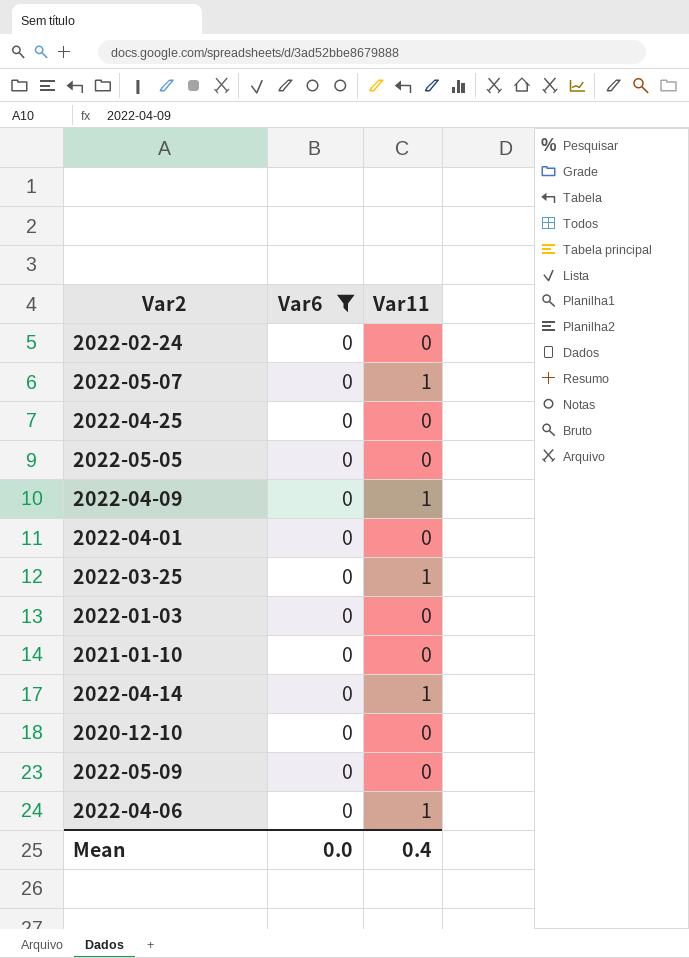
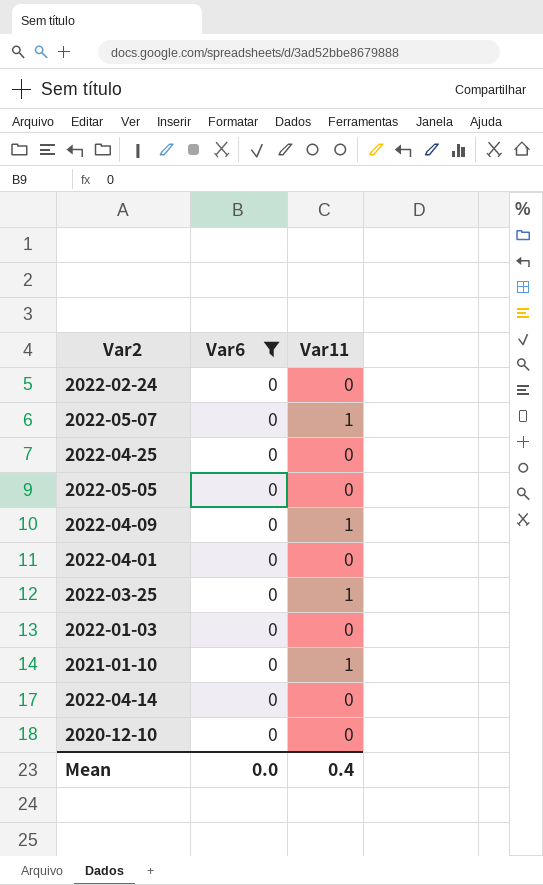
row 2022-05-09: 0 | 0 -> none
row 2022-04-06: 0 | 1 -> none
2021-01-10 | Var11: 0 -> 1
2022-04-14 | Var11: 1 -> 0

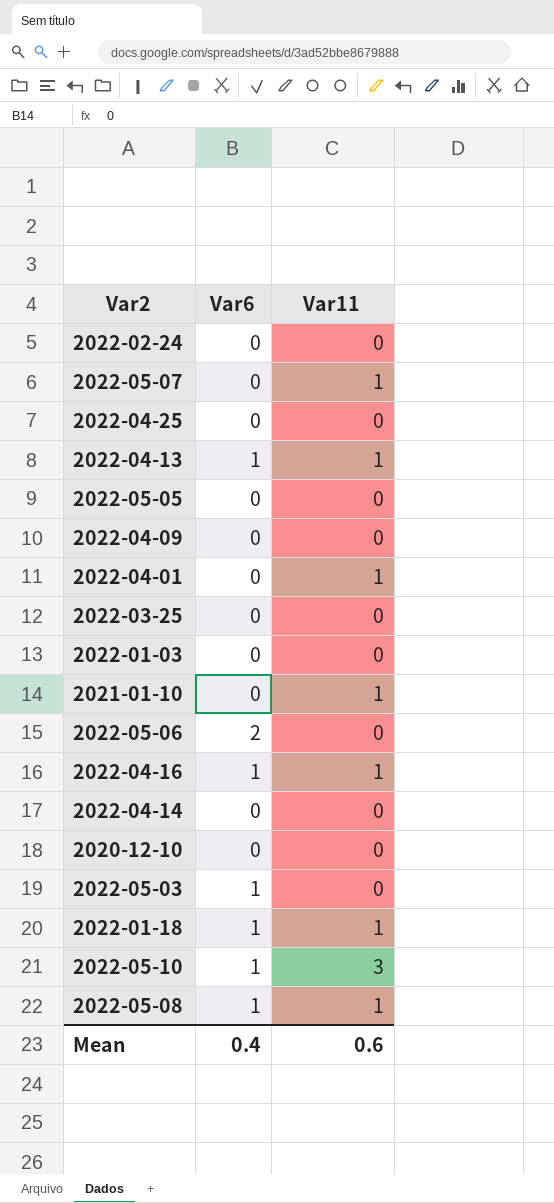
filter: Var6 = 0 -> none
2022-04-09 | Var11: 1 -> 0
2022-04-01 | Var11: 0 -> 1
2022-03-25 | Var11: 1 -> 0
Mean | Var6: 0.0 -> 0.4
Mean | Var11: 0.4 -> 0.6

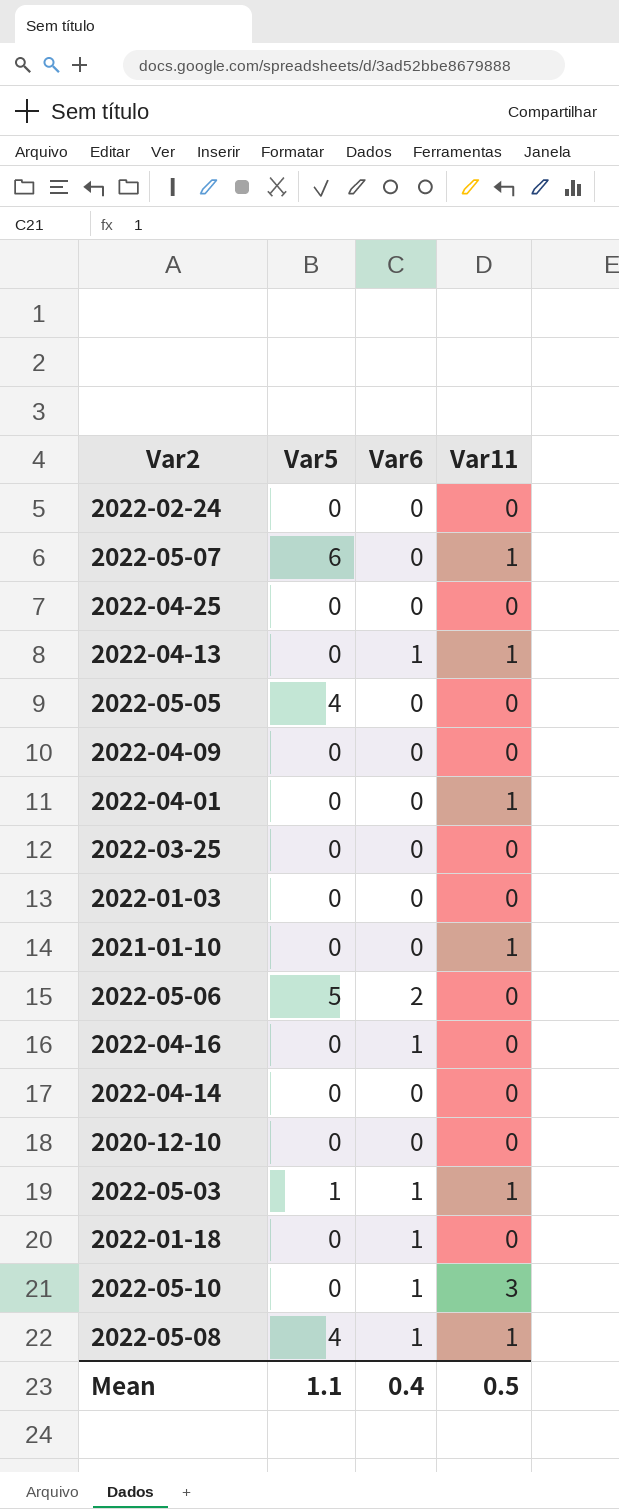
column Var5 | position: none -> 2
2022-04-16 | Var11: 1 -> 0
2022-05-03 | Var11: 0 -> 1
2022-01-18 | Var11: 1 -> 0
Mean | Var11: 0.6 -> 0.5

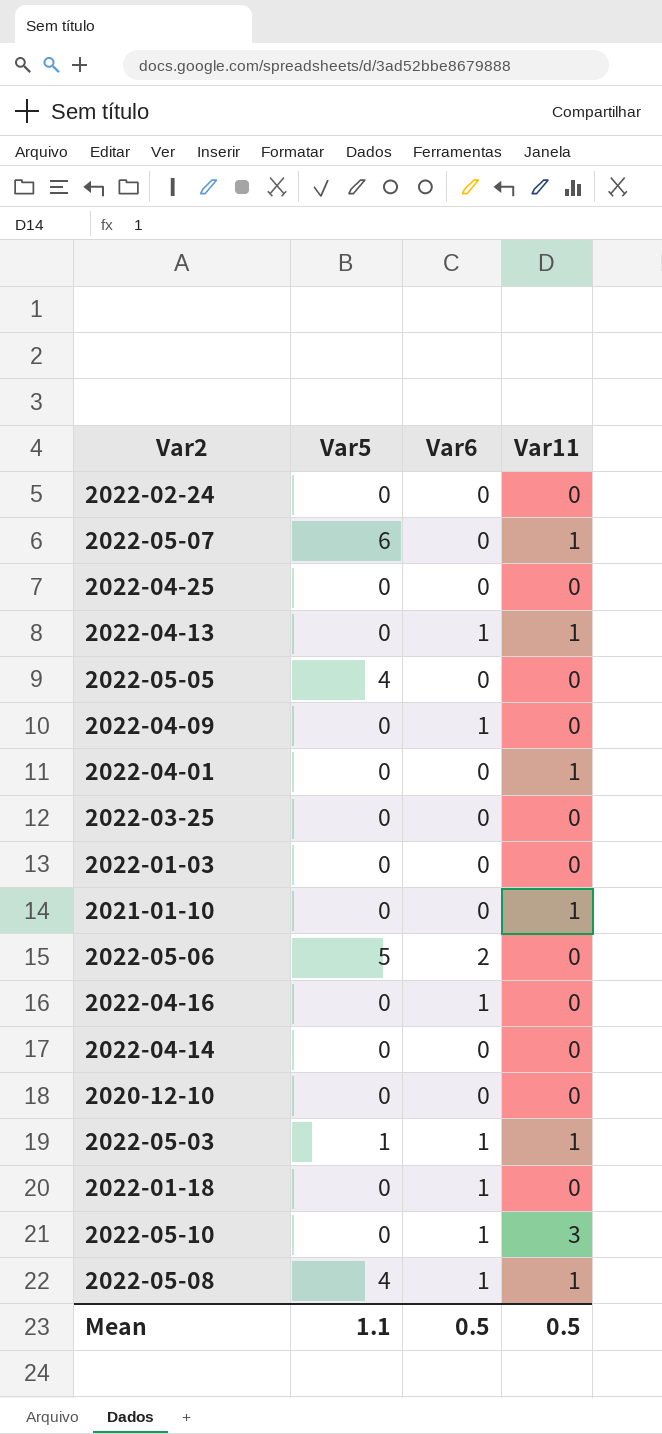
2022-04-09 | Var6: 0 -> 1
Mean | Var6: 0.4 -> 0.5

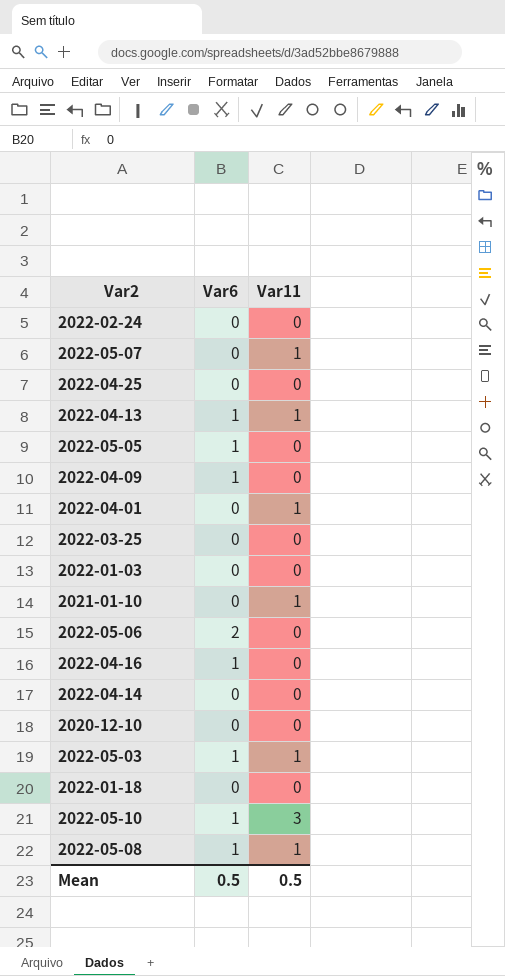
column Var5 | position: 2 -> none
2022-05-05 | Var6: 0 -> 1
2022-01-18 | Var6: 1 -> 0

